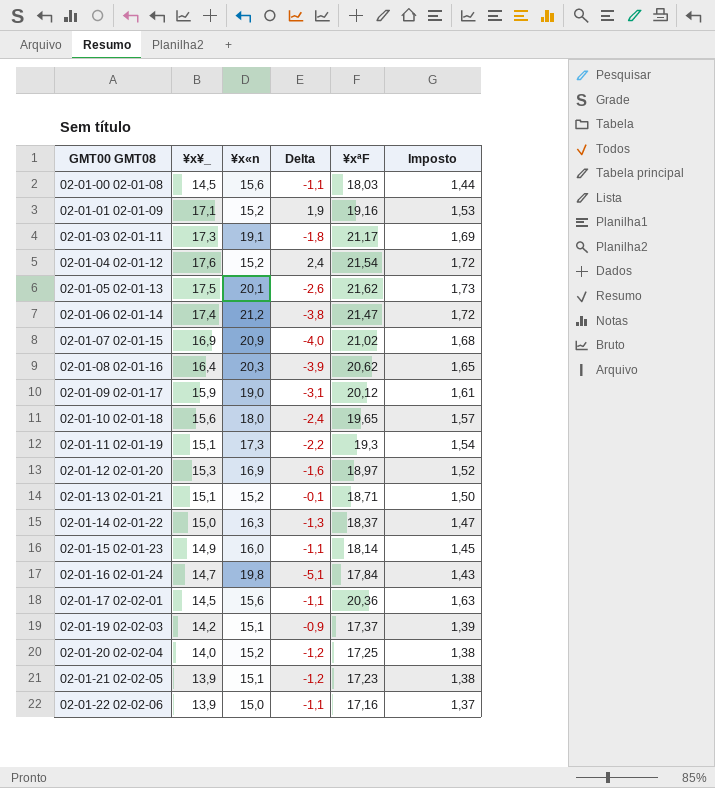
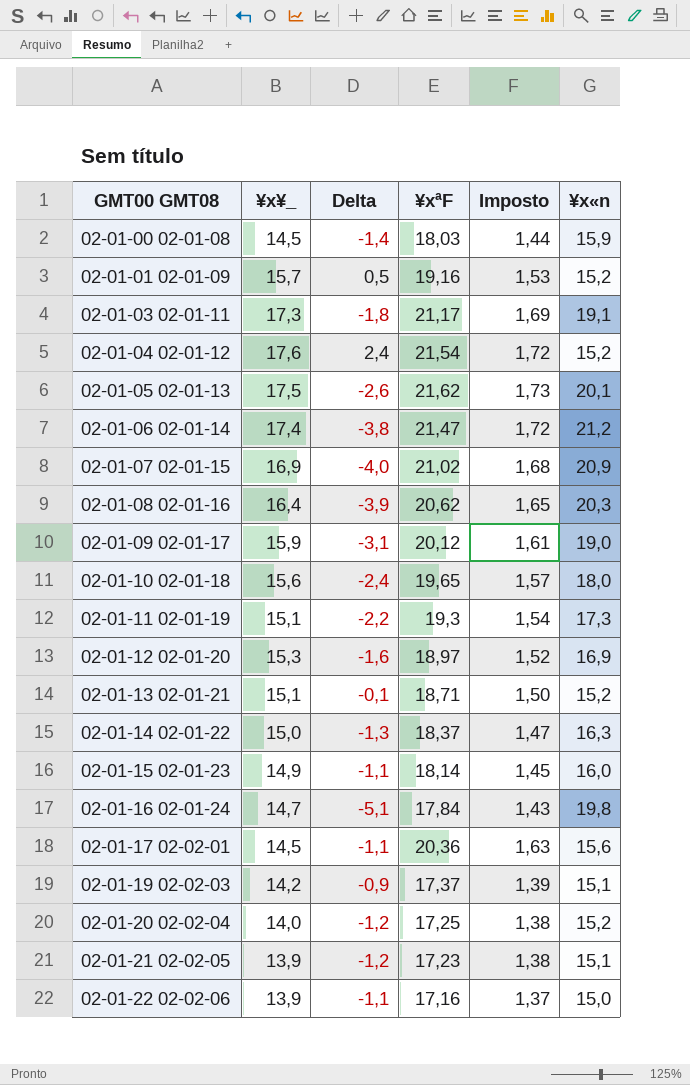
column ¥x«n | position: 3 -> 6
02-01-00 02-01-08 | Delta: -1,1 -> -1,4
02-01-00 02-01-08 | ¥x«n: 15,6 -> 15,9
02-01-01 02-01-09 | ¥x¥_: 17,1 -> 15,7
02-01-01 02-01-09 | Delta: 1,9 -> 0,5

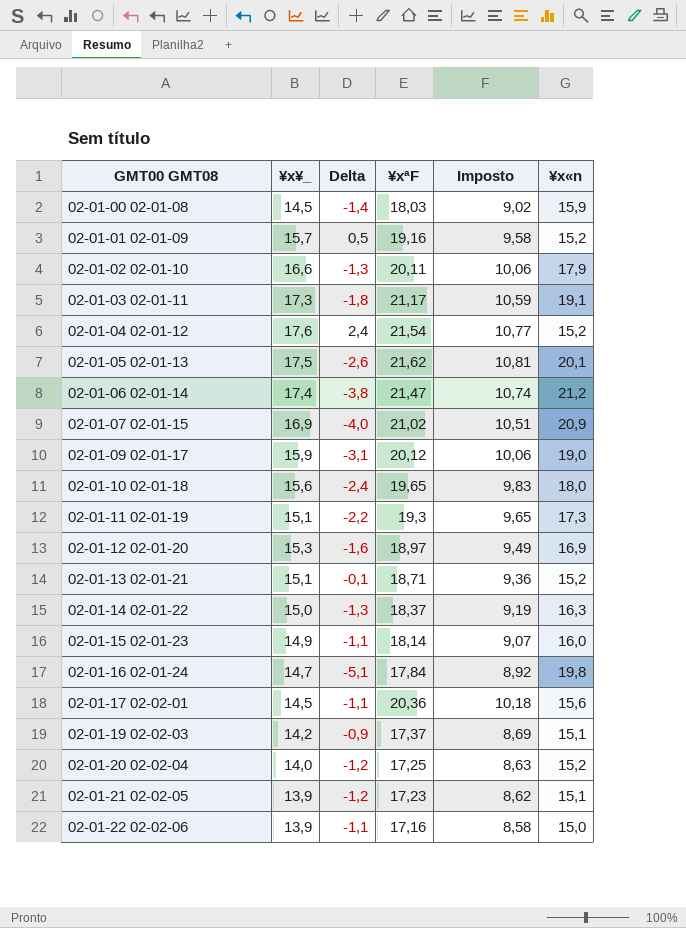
column Imposto | formula: [¥xªF] * 0,08 -> [¥xªF] * 0,5
row 02-01-08 02-01-16: 16,4 | -3,9 | 20,62 | 1,65 | 20,3 -> none
row 02-01-02 02-01-10: none -> 16,6 | -1,3 | 20,11 | 10,06 | 17,9

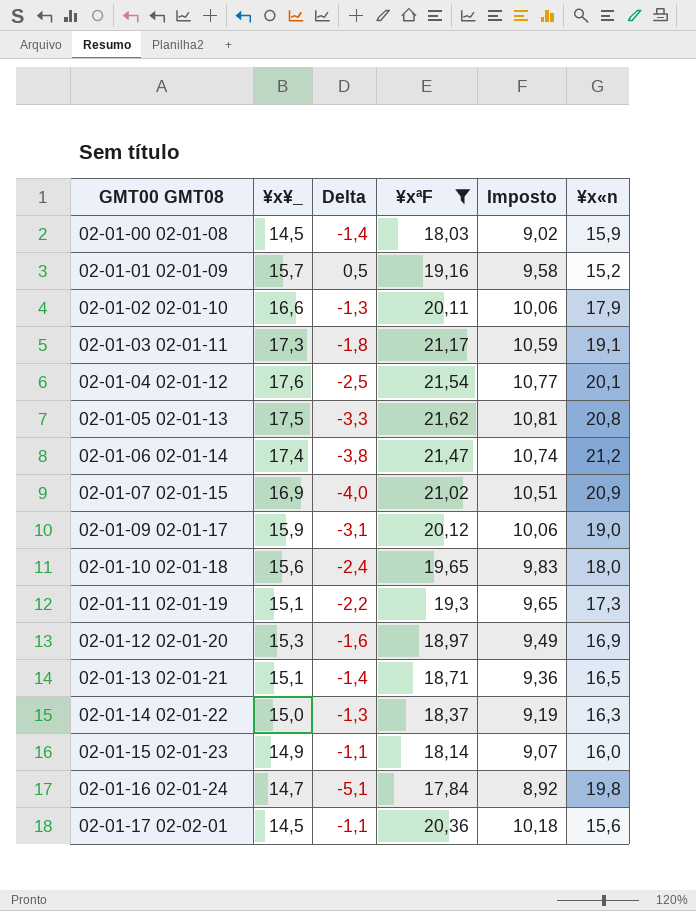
filter: none -> ¥xªF >= 17,84
02-01-04 02-01-12 | Delta: 2,4 -> -2,5
02-01-04 02-01-12 | ¥x«n: 15,2 -> 20,1
02-01-05 02-01-13 | Delta: -2,6 -> -3,3
02-01-05 02-01-13 | ¥x«n: 20,1 -> 20,8
02-01-13 02-01-21 | Delta: -0,1 -> -1,4
02-01-13 02-01-21 | ¥x«n: 15,2 -> 16,5

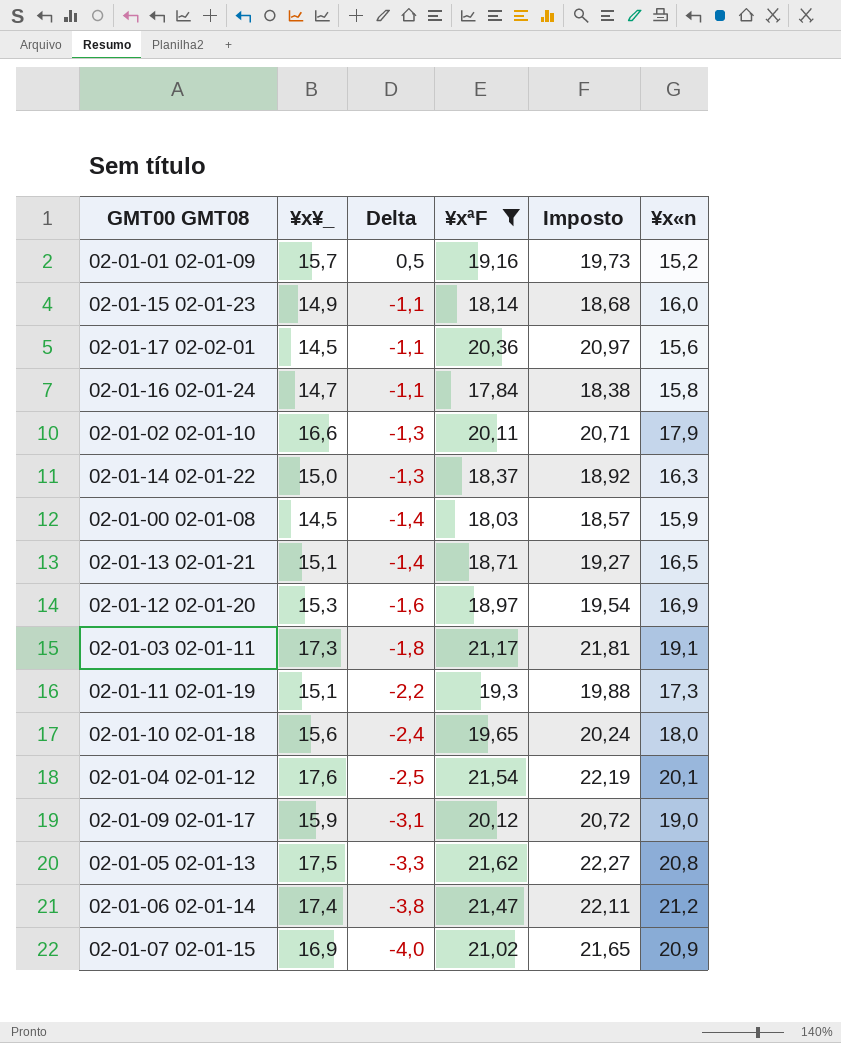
row order: GMT00 GMT08 ascending -> Delta descending
column Imposto | formula: [¥xªF] * 0,5 -> [¥xªF] * 1,03
02-01-16 02-01-24 | Delta: -5,1 -> -1,1
02-01-16 02-01-24 | ¥x«n: 19,8 -> 15,8

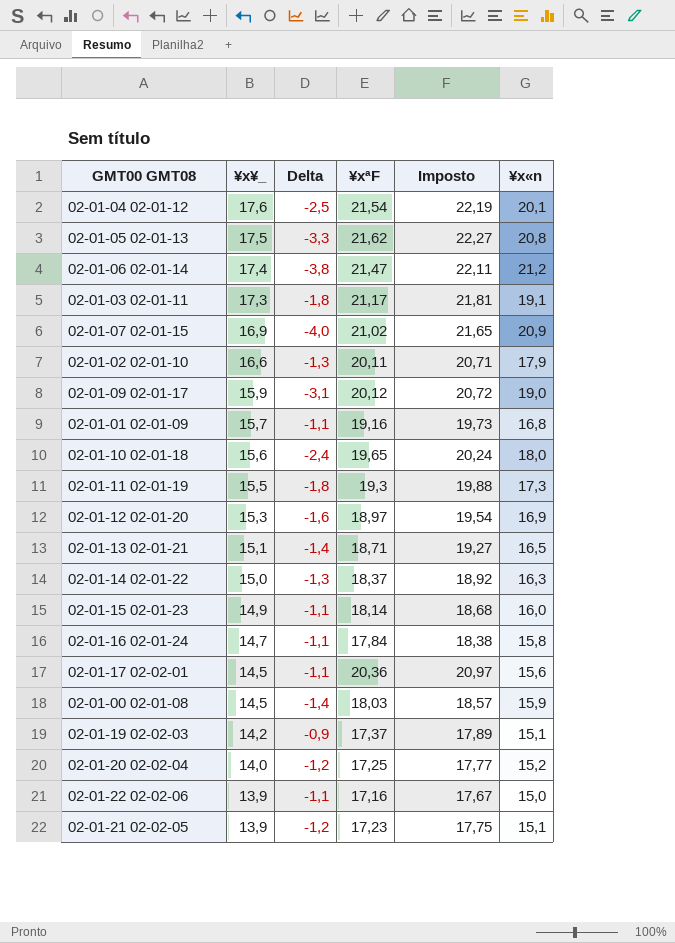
filter: ¥xªF >= 17,84 -> none
row order: Delta descending -> ¥x¥_ descending
02-01-01 02-01-09 | Delta: 0,5 -> -1,1
02-01-01 02-01-09 | ¥x«n: 15,2 -> 16,8
02-01-11 02-01-19 | ¥x¥_: 15,1 -> 15,5
02-01-11 02-01-19 | Delta: -2,2 -> -1,8

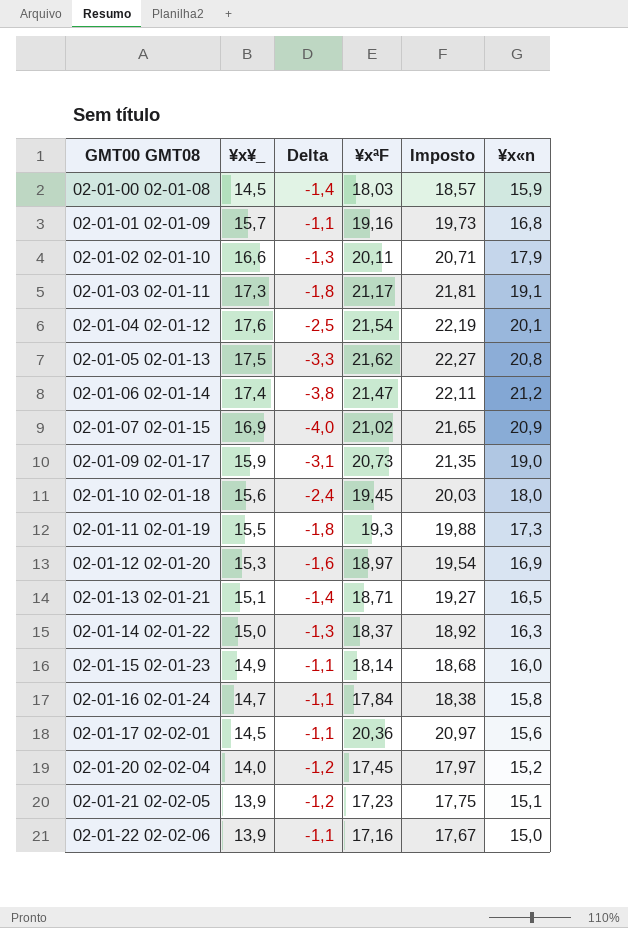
row order: ¥x¥_ descending -> GMT00 GMT08 ascending
row 02-01-19 02-02-03: 14,2 | -0,9 | 17,37 | 17,89 | 15,1 -> none
02-01-09 02-01-17 | ¥xªF: 20,12 -> 20,73
02-01-09 02-01-17 | Imposto: 20,72 -> 21,35
02-01-10 02-01-18 | ¥xªF: 19,65 -> 19,45
02-01-10 02-01-18 | Imposto: 20,24 -> 20,03
02-01-20 02-02-04 | ¥xªF: 17,25 -> 17,45
02-01-20 02-02-04 | Imposto: 17,77 -> 17,97

